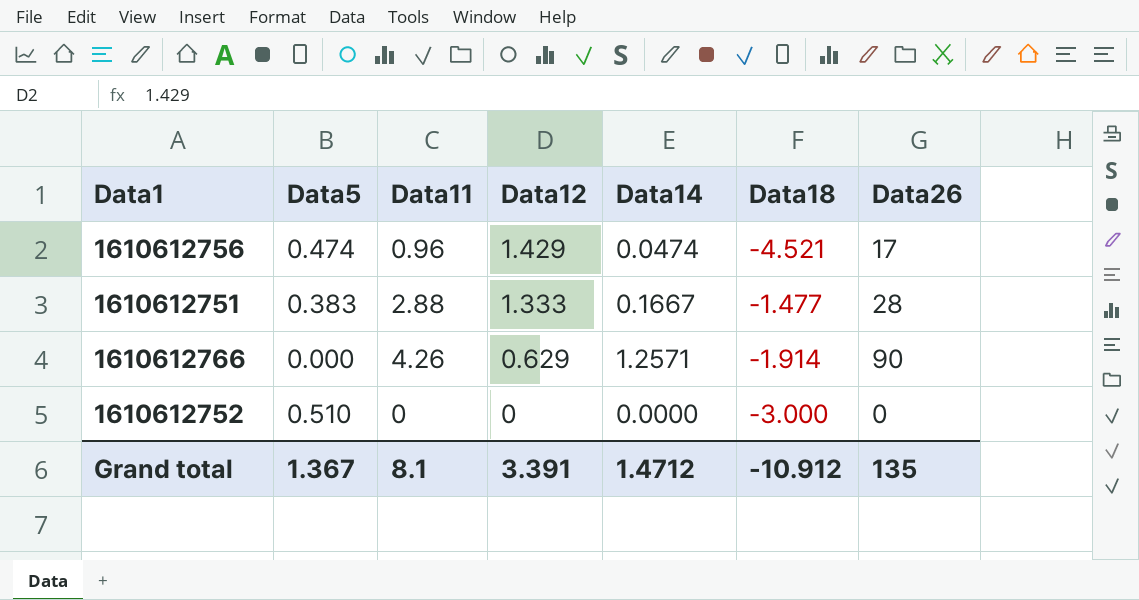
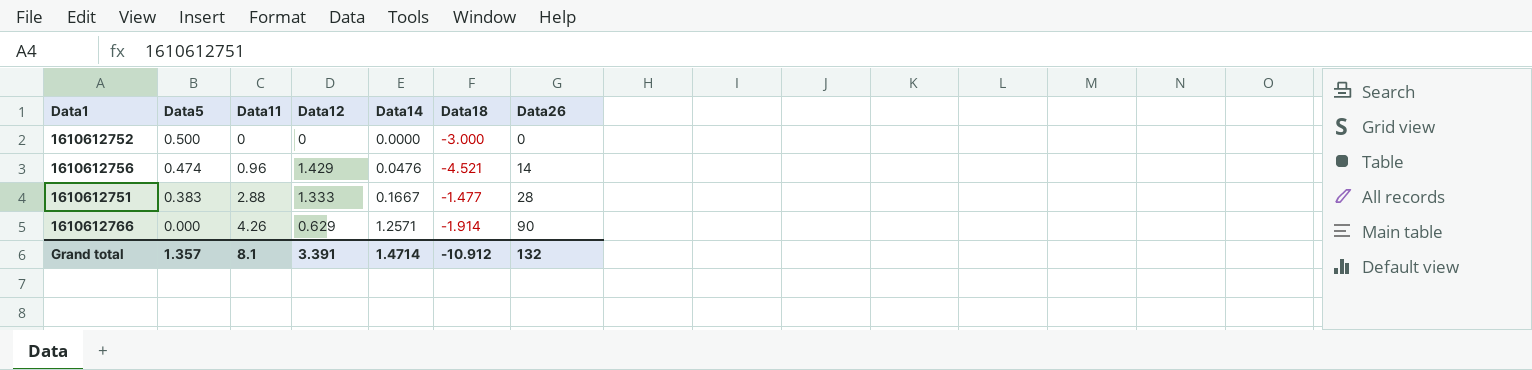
row order: Data12 descending -> Data5 descending
1610612752 | Data5: 0.510 -> 0.500
1610612756 | Data14: 0.0474 -> 0.0476
1610612756 | Data26: 17 -> 14
Grand total | Data5: 1.367 -> 1.357
Grand total | Data14: 1.4712 -> 1.4714
Grand total | Data26: 135 -> 132

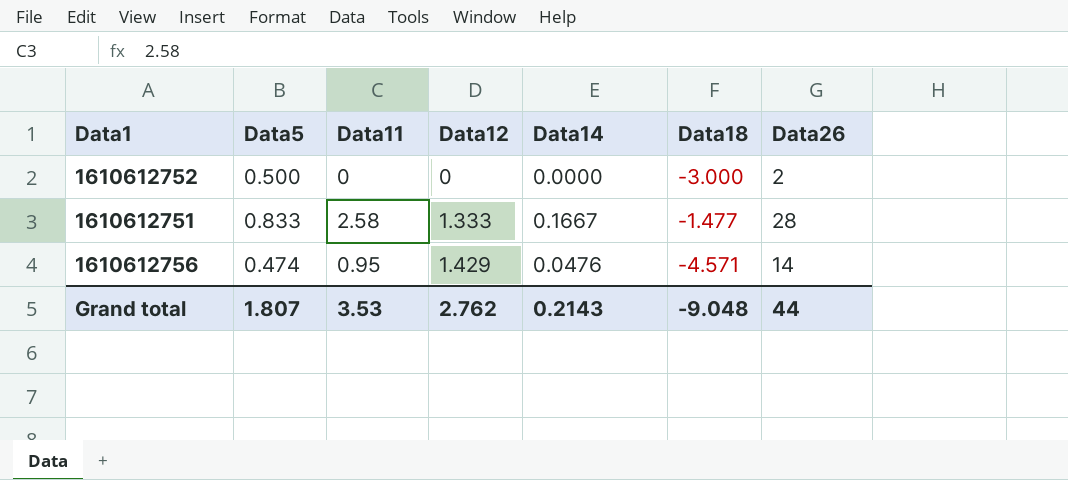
row order: Data5 descending -> Data12 ascending
row 1610612766: 0.000 | 4.26 | 0.629 | 1.2571 | -1.914 | 90 -> none
1610612752 | Data26: 0 -> 2
1610612751 | Data5: 0.383 -> 0.833
1610612751 | Data11: 2.88 -> 2.58
1610612756 | Data11: 0.96 -> 0.95
1610612756 | Data18: -4.521 -> -4.571
Grand total | Data5: 1.357 -> 1.807
Grand total | Data11: 8.1 -> 3.53
Grand total | Data12: 3.391 -> 2.762
Grand total | Data14: 1.4714 -> 0.2143
Grand total | Data18: -10.912 -> -9.048
Grand total | Data26: 132 -> 44

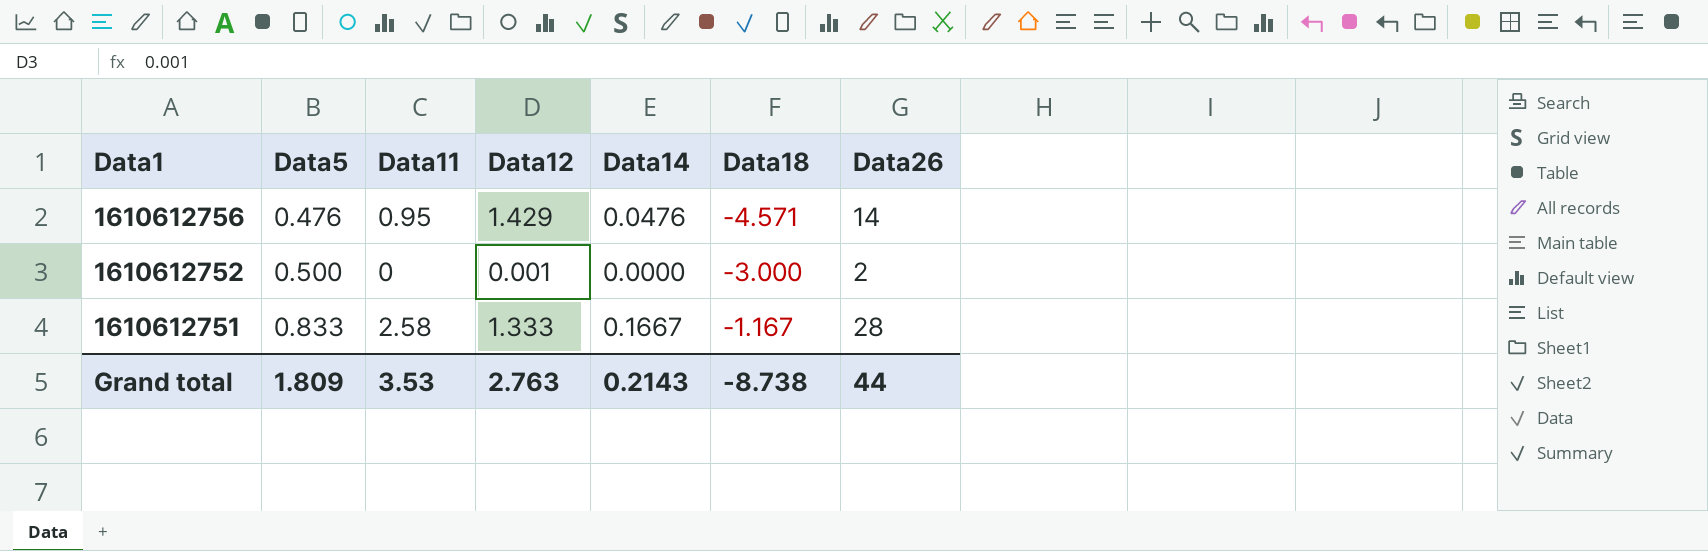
row order: Data12 ascending -> Data1 descending
1610612756 | Data5: 0.474 -> 0.476
1610612752 | Data12: 0 -> 0.001
1610612751 | Data18: -1.477 -> -1.167
Grand total | Data5: 1.807 -> 1.809
Grand total | Data12: 2.762 -> 2.763
Grand total | Data18: -9.048 -> -8.738

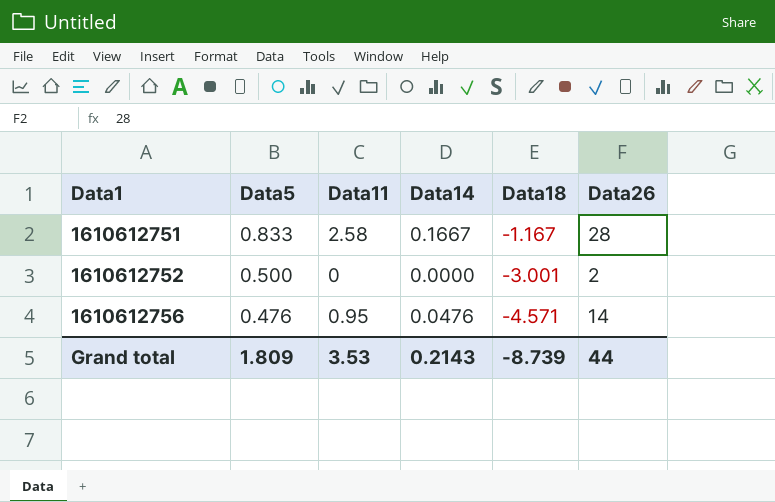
row order: Data1 descending -> Data1 ascending
column Data12 | position: 4 -> none
1610612752 | Data18: -3.000 -> -3.001
Grand total | Data18: -8.738 -> -8.739

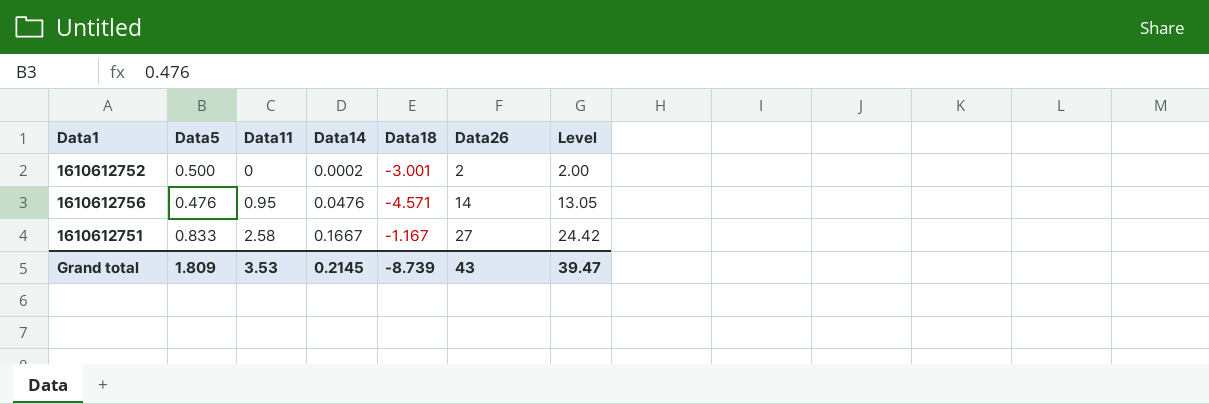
row order: Data1 ascending -> Data11 ascending
column Level | formula: none -> [Data26] - [Data11]
1610612752 | Data14: 0.0000 -> 0.0002
1610612751 | Data26: 28 -> 27
Grand total | Data14: 0.2143 -> 0.2145
Grand total | Data26: 44 -> 43

